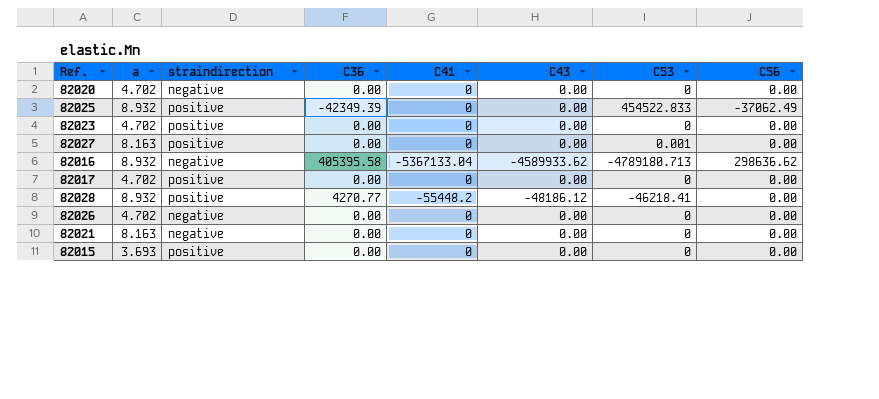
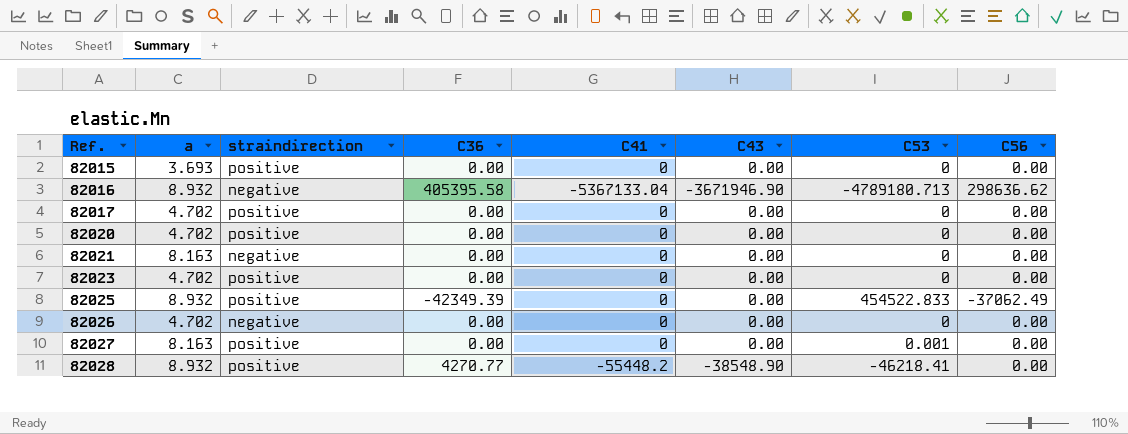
row order: none -> Ref. ascending
82016 | C43: -4589933.62 -> -3671946.90
82020 | straindirection: negative -> positive
82028 | C43: -48186.12 -> -38548.90

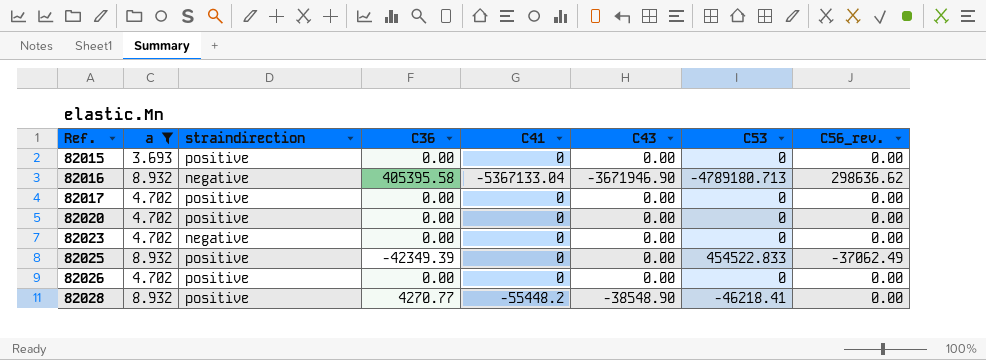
filter: none -> a != 8.163
column name: C56 -> C56_rev.
82023 | straindirection: positive -> negative
82026 | straindirection: negative -> positive

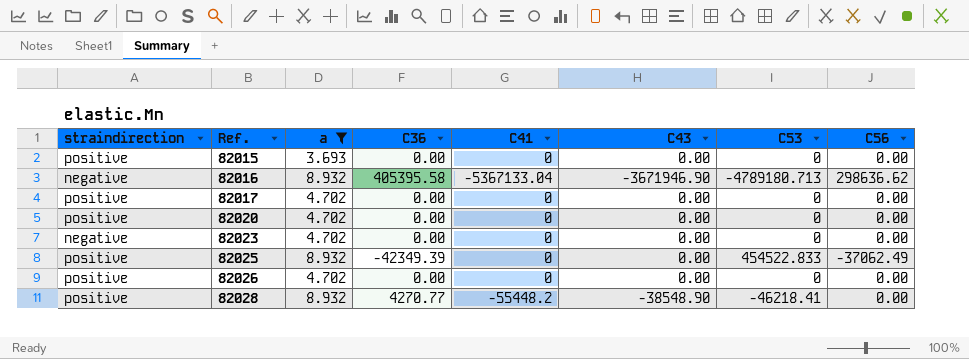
column straindirection | position: 3 -> 1
column name: C56_rev. -> C56

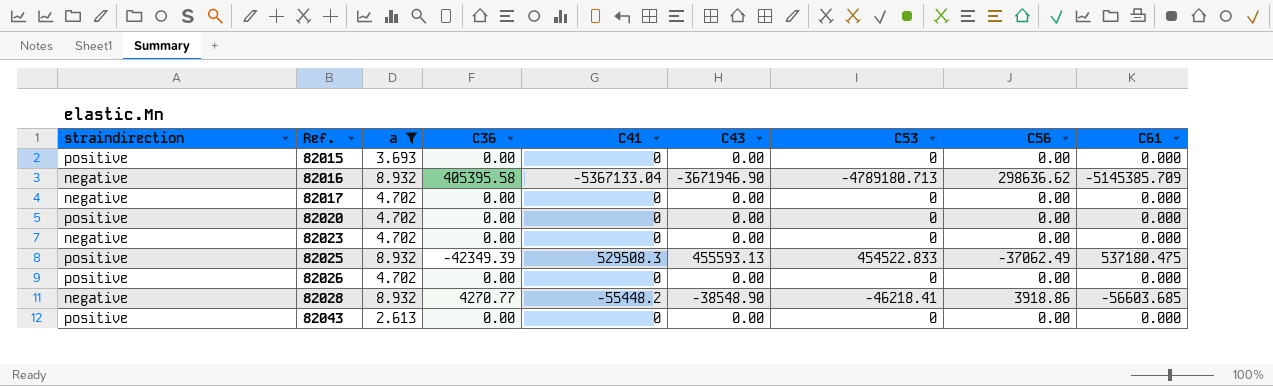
column C61 | position: none -> 9
82017 | straindirection: positive -> negative
82025 | C41: 0 -> 529508.3
82025 | C43: 0.00 -> 455593.13
82028 | straindirection: positive -> negative
82028 | C56: 0.00 -> 3918.86
row 82043: none -> positive | 2.613 | 0.00 | 0 | 0.00 | 0 | 0.00 | 0.000

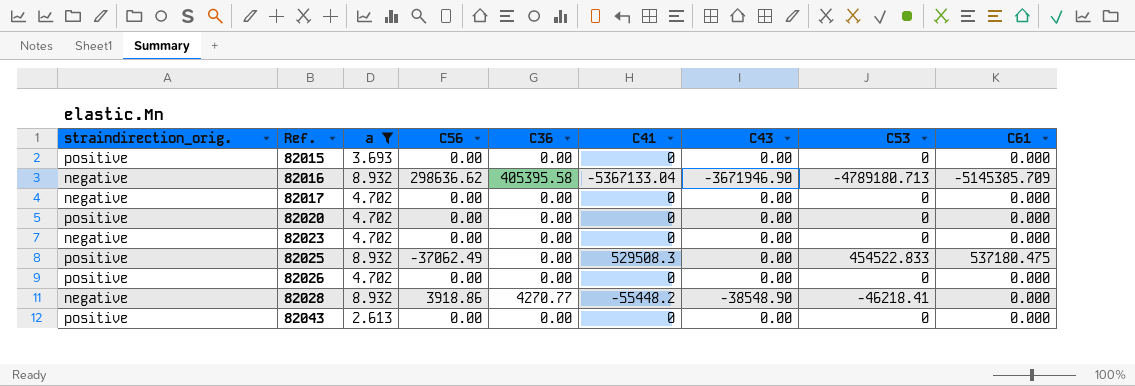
column name: straindirection -> straindirection_orig.
column C56 | position: 8 -> 4
82025 | C36: -42349.39 -> 0.00
82025 | C43: 455593.13 -> 0.00
82028 | C61: -56603.685 -> 0.000

